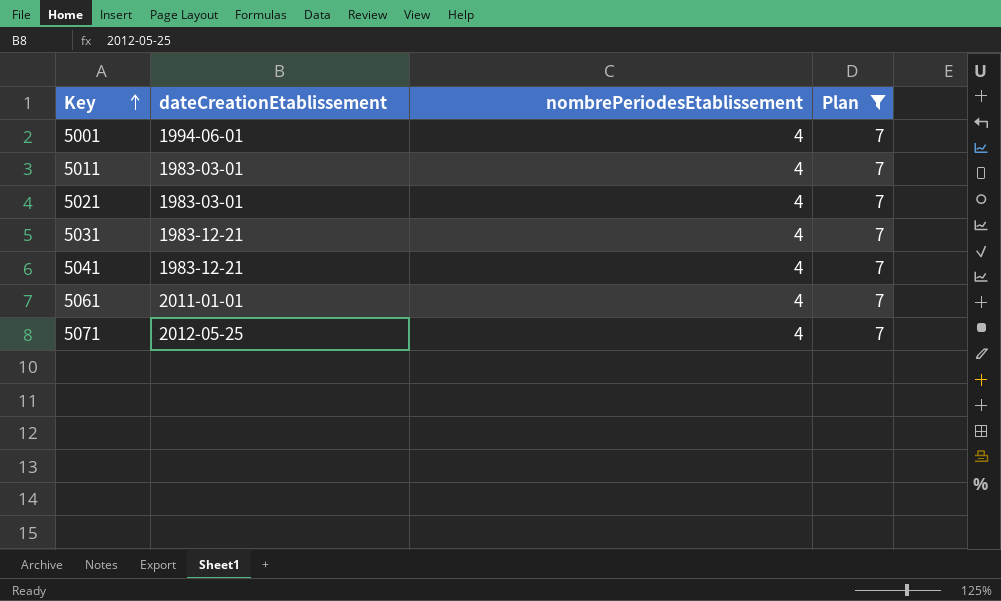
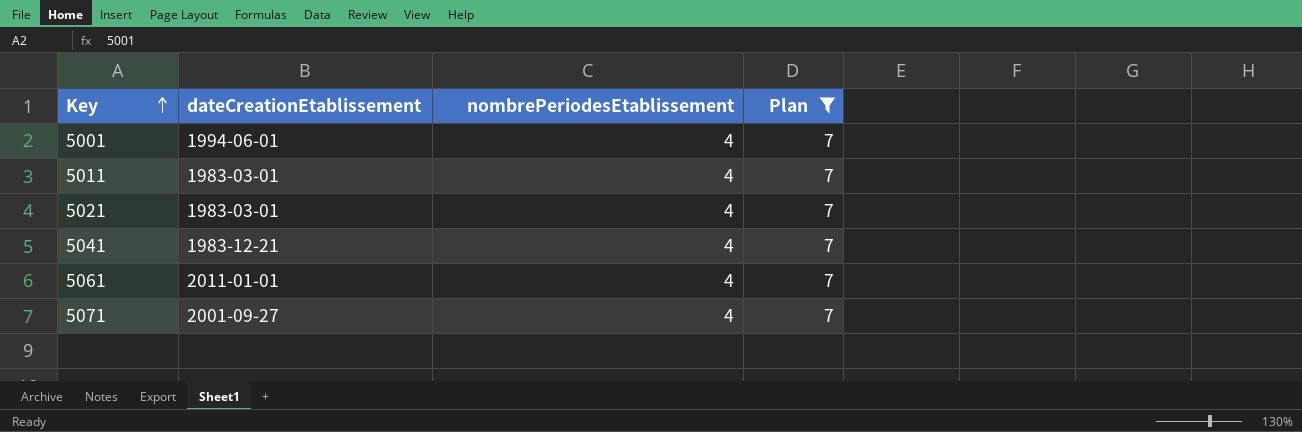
row 5031: 1983-12-21 | 4 | 7 -> none
5071 | dateCreationEtablissement: 2012-05-25 -> 2001-09-27

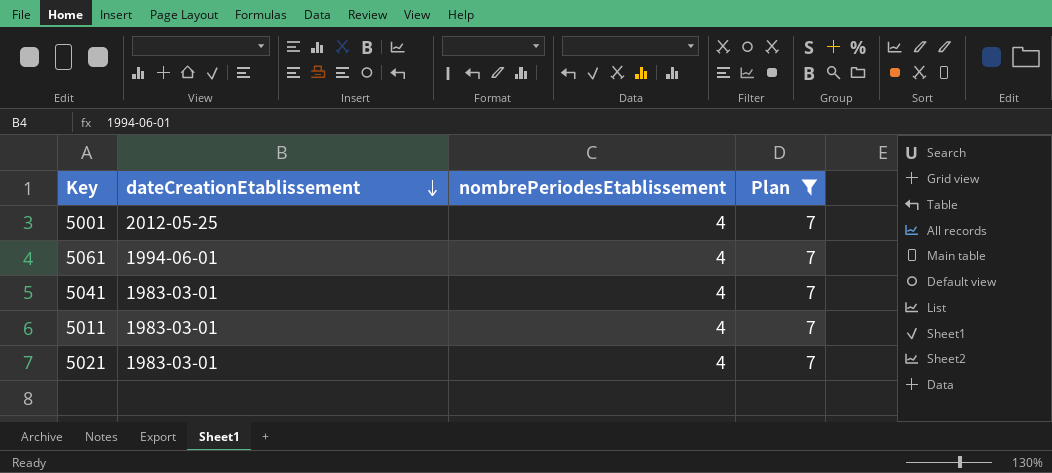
row order: Key ascending -> dateCreationEtablissement descending
row 5071: 2001-09-27 | 4 | 7 -> none
5001 | dateCreationEtablissement: 1994-06-01 -> 2012-05-25
5061 | dateCreationEtablissement: 2011-01-01 -> 1994-06-01
5041 | dateCreationEtablissement: 1983-12-21 -> 1983-03-01

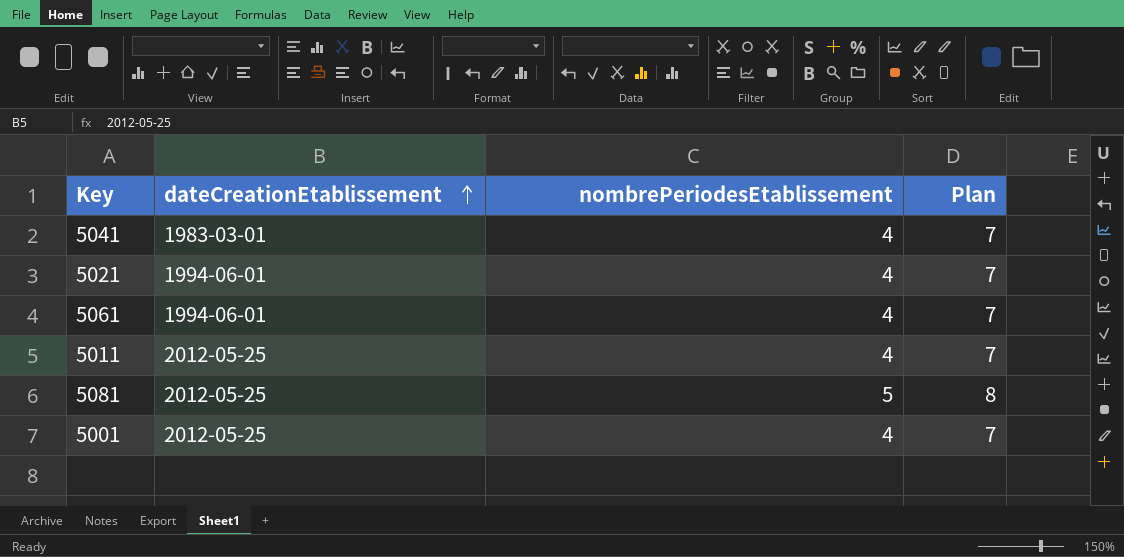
filter: Plan = 7 -> none
row order: dateCreationEtablissement descending -> dateCreationEtablissement ascending
5021 | dateCreationEtablissement: 1983-03-01 -> 1994-06-01
5011 | dateCreationEtablissement: 1983-03-01 -> 2012-05-25

